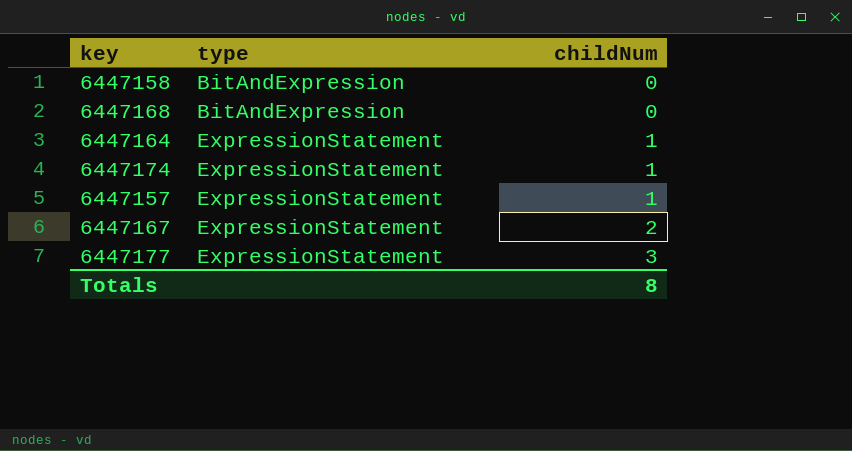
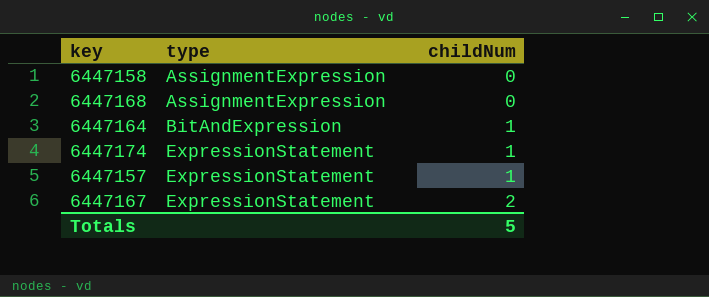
row 6447177: ExpressionStatement | 3 -> none
6447158 | type: BitAndExpression -> AssignmentExpression
6447168 | type: BitAndExpression -> AssignmentExpression
6447164 | type: ExpressionStatement -> BitAndExpression
Totals | childNum: 8 -> 5

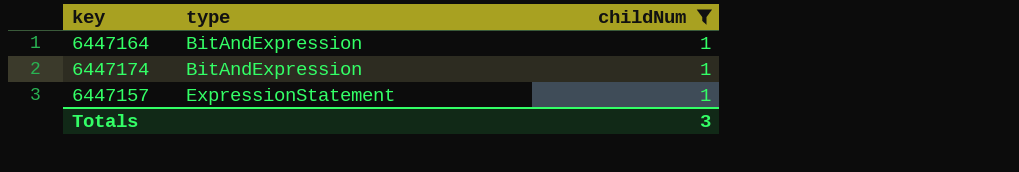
filter: none -> childNum = 1
6447174 | type: ExpressionStatement -> BitAndExpression
Totals | childNum: 5 -> 3

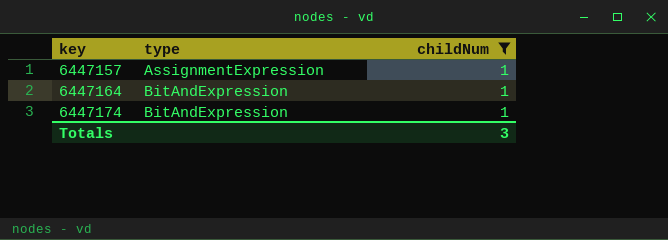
row order: type ascending -> key ascending
6447157 | type: ExpressionStatement -> AssignmentExpression

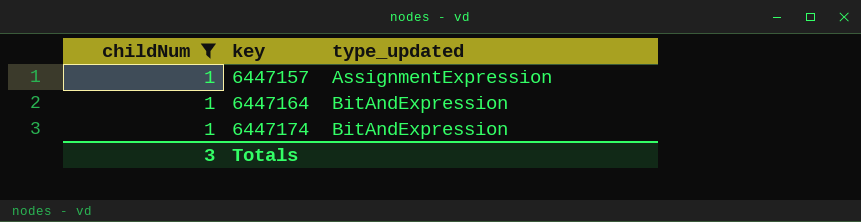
column childNum | position: 3 -> 1
column name: type -> type_updated

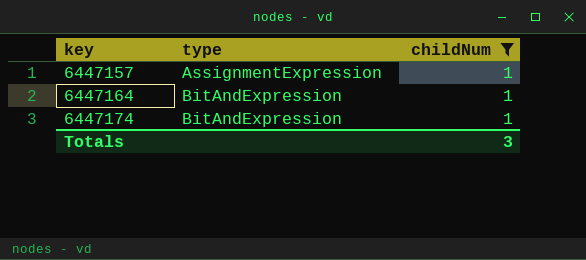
column name: type_updated -> type
column childNum | position: 1 -> 3

